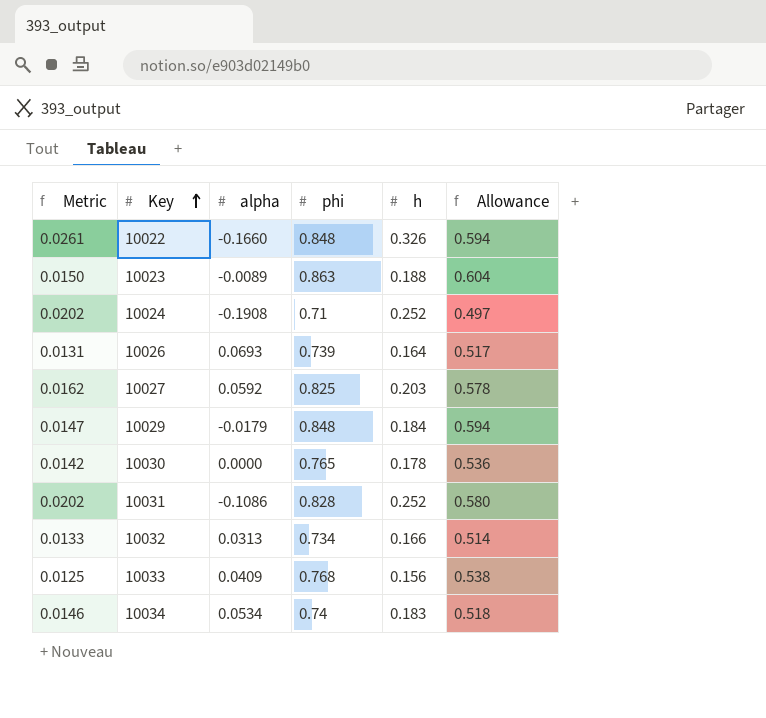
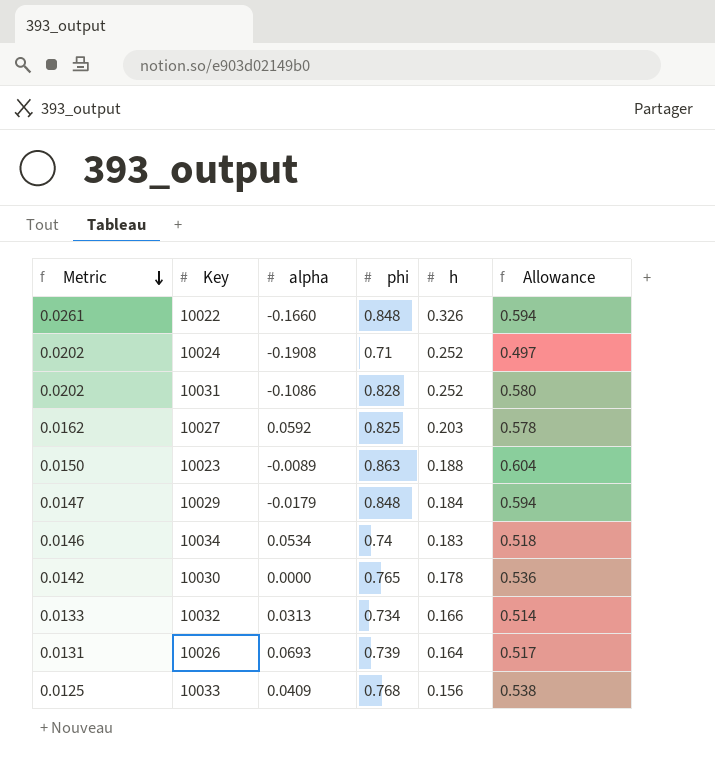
row order: Key ascending -> Metric descending

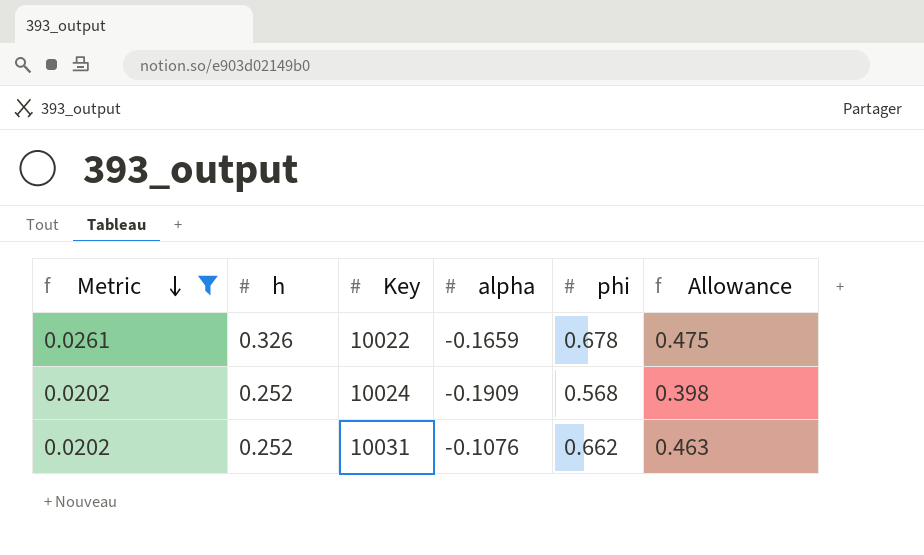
filter: none -> Metric >= 0.0202
column h | position: 5 -> 2
10022 | alpha: -0.1660 -> -0.1659
10022 | phi: 0.848 -> 0.678
10022 | Allowance: 0.594 -> 0.475
10024 | alpha: -0.1908 -> -0.1909
10024 | phi: 0.71 -> 0.568
10024 | Allowance: 0.497 -> 0.398
10031 | alpha: -0.1086 -> -0.1076
10031 | phi: 0.828 -> 0.662
10031 | Allowance: 0.580 -> 0.463

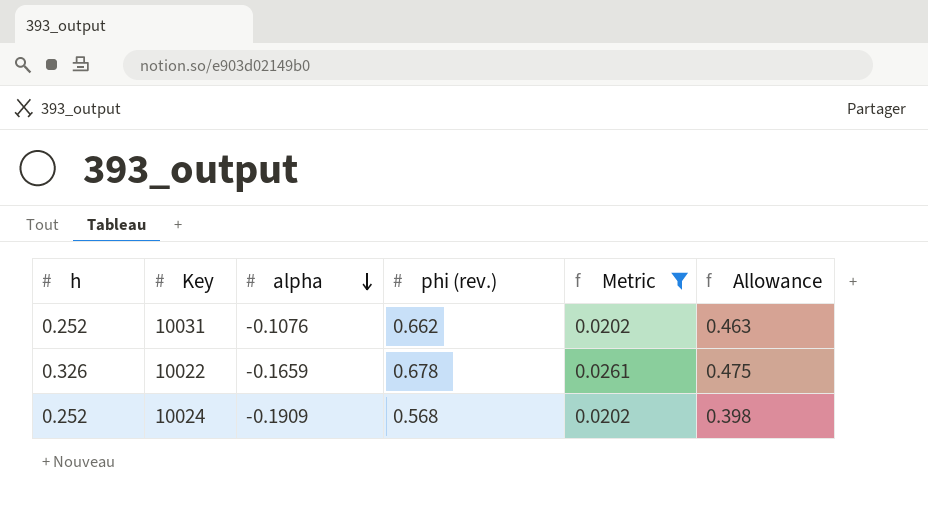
row order: Metric descending -> alpha descending
column name: phi -> phi (rev.)
column Metric | position: 1 -> 5

